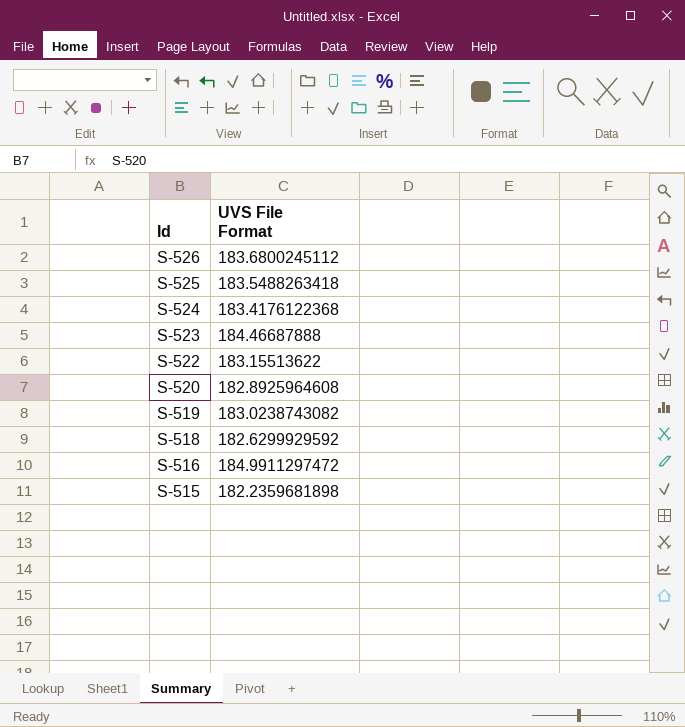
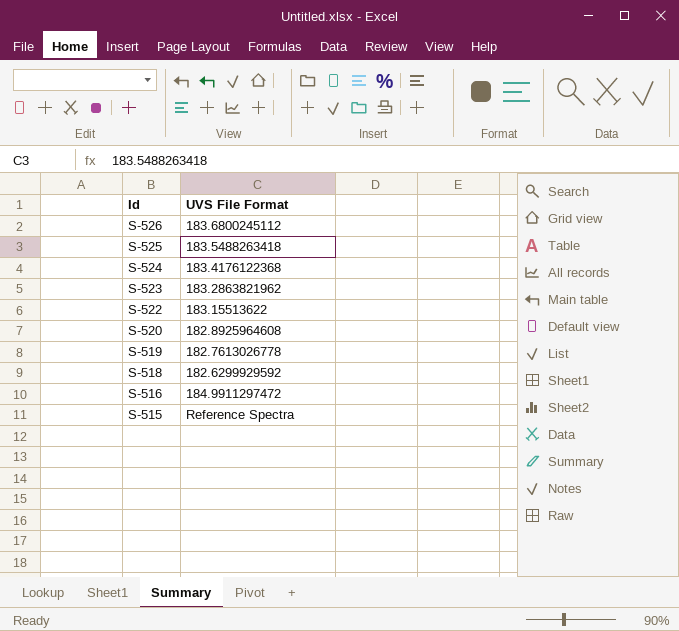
S-523 | UVS File Format: 184.46687888 -> 183.2863821962
S-519 | UVS File Format: 183.0238743082 -> 182.7613026778
S-515 | UVS File Format: 182.2359681898 -> Reference Spectra

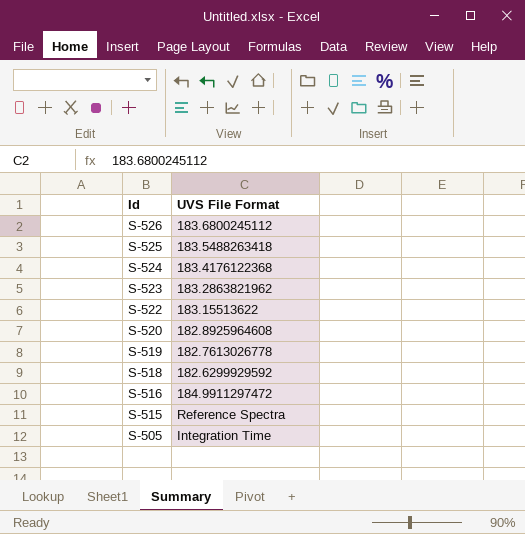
row S-505: none -> Integration Time

